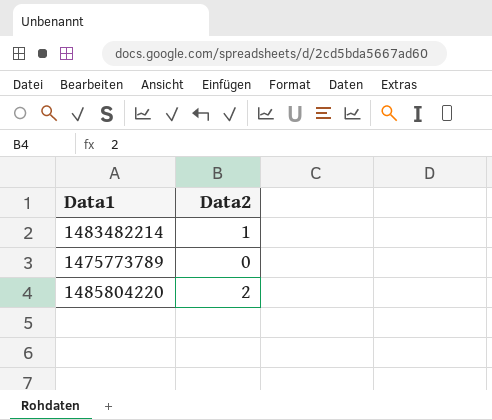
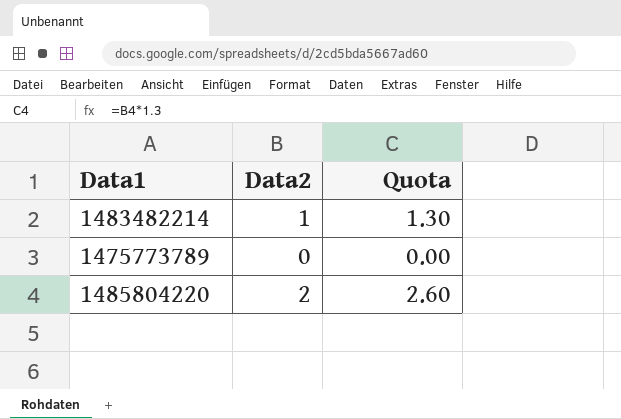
column Quota | formula: none -> [Data2] * 1.3

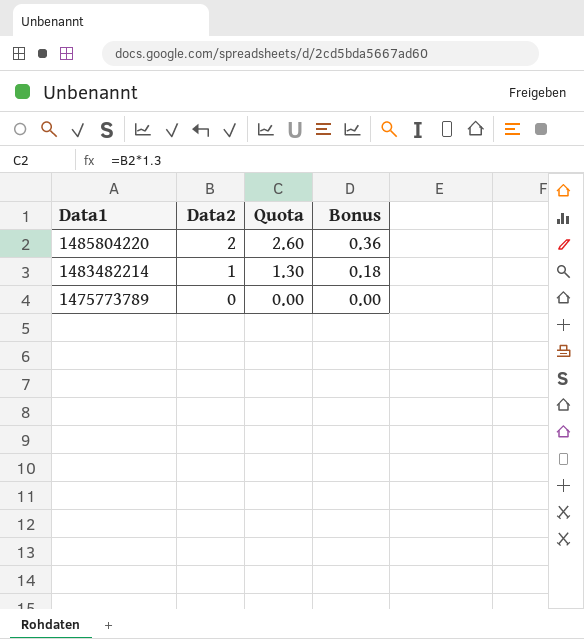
row order: none -> Data1 descending
column Bonus | formula: none -> [Data2] * 0.18

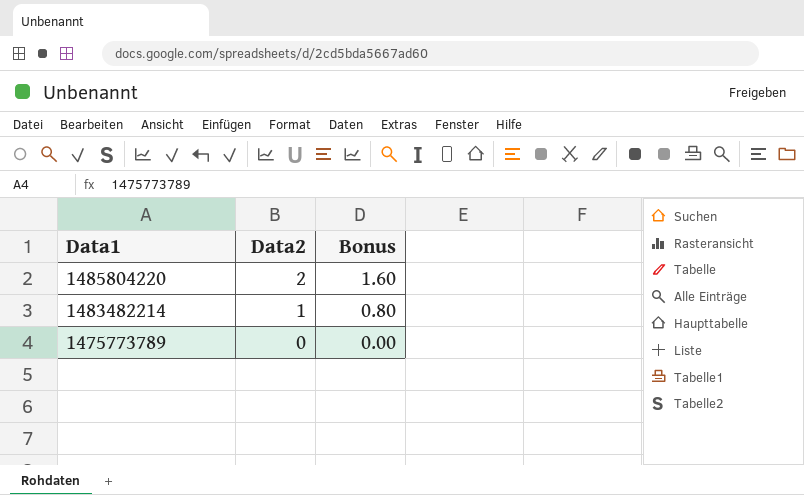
column Quota | formula: [Data2] * 1.3 -> none
column Bonus | formula: [Data2] * 0.18 -> [Data2] * 0.8

